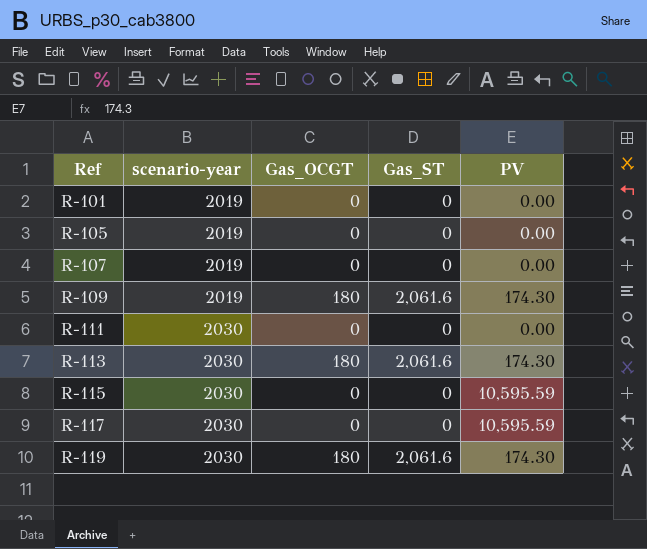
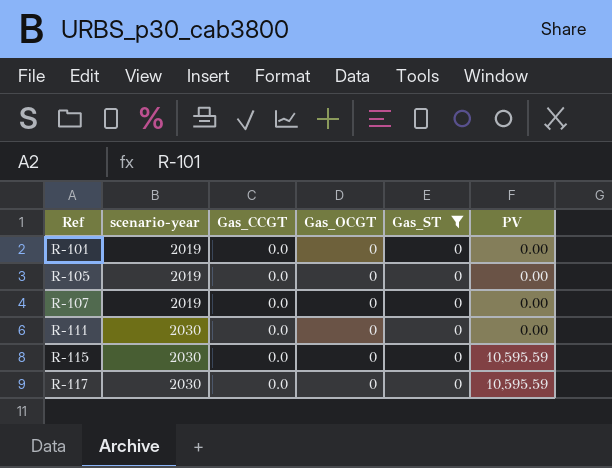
filter: none -> Gas_ST = 0
column Gas_CCGT | position: none -> 3

